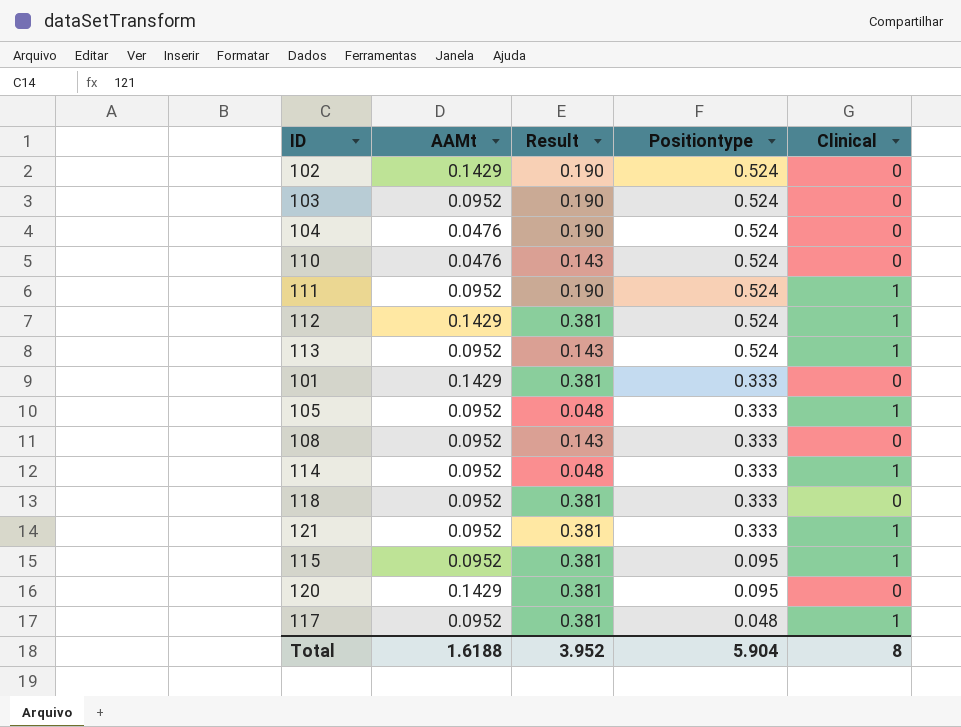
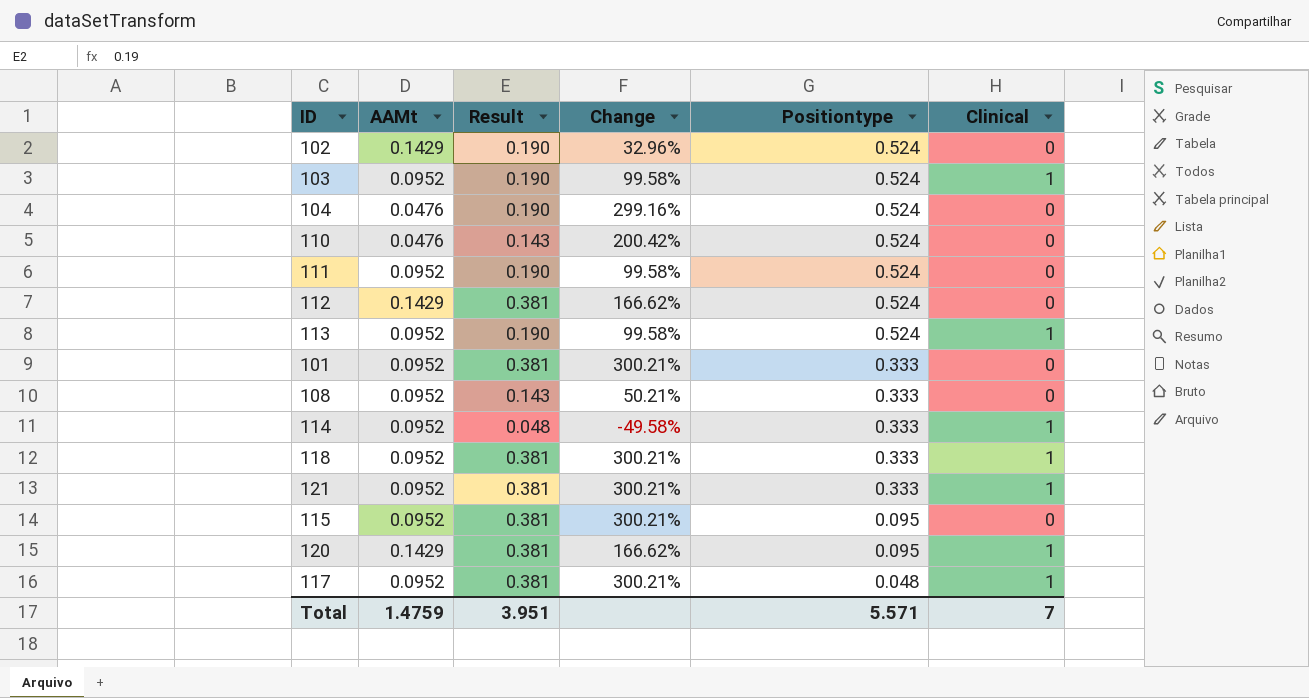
column Change | formula: none -> ([Result] - [AAMt]) / [AAMt]
row 105: 0.0952 | 0.048 | 0.333 | 1 -> none
103 | Clinical: 0 -> 1
111 | Clinical: 1 -> 0
112 | Clinical: 1 -> 0
113 | Result: 0.143 -> 0.190
101 | AAMt: 0.1429 -> 0.0952
118 | Clinical: 0 -> 1
115 | Clinical: 1 -> 0
120 | Clinical: 0 -> 1
Total | AAMt: 1.6188 -> 1.4759
Total | Result: 3.952 -> 3.951
Total | Positiontype: 5.904 -> 5.571
Total | Clinical: 8 -> 7

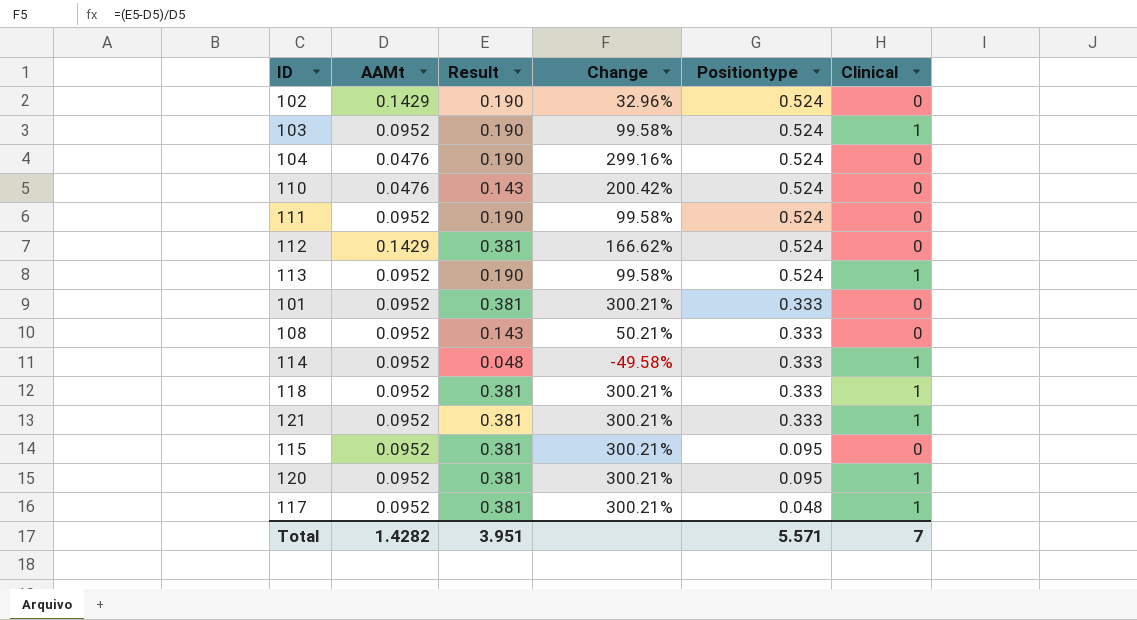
120 | AAMt: 0.1429 -> 0.0952
120 | Change: 166.62% -> 300.21%
Total | AAMt: 1.4759 -> 1.4282

